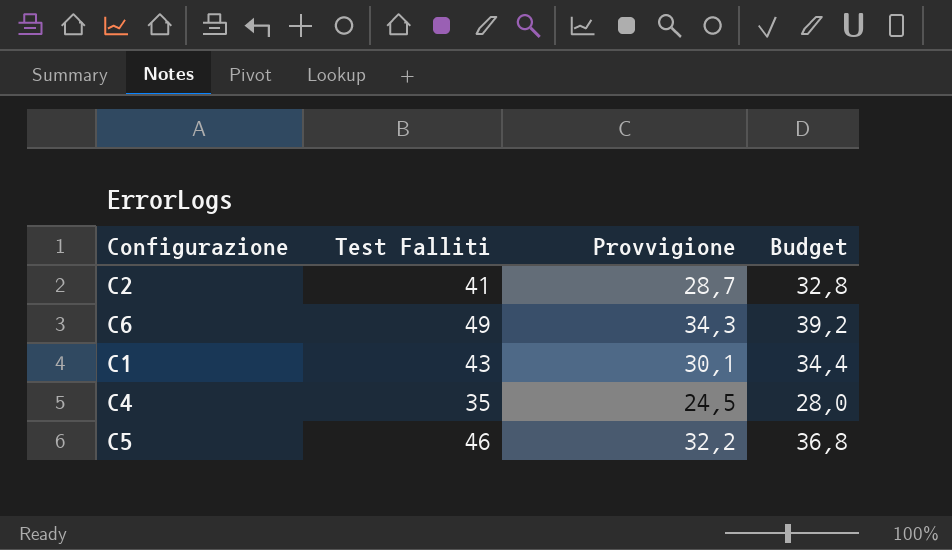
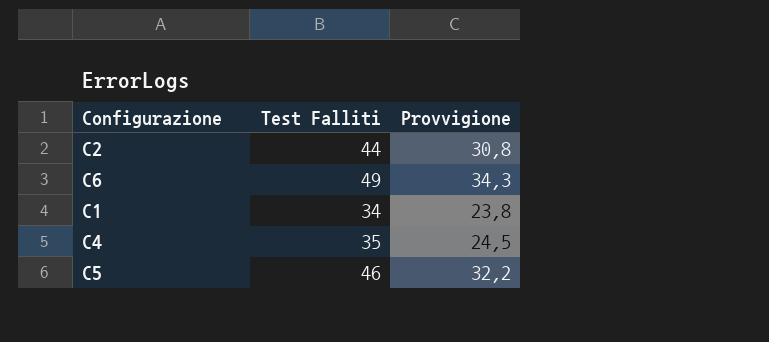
column Budget | formula: [Test Falliti] * 0,8 -> none
C2 | Test Falliti: 41 -> 44
C2 | Provvigione: 28,7 -> 30,8
C1 | Test Falliti: 43 -> 34
C1 | Provvigione: 30,1 -> 23,8

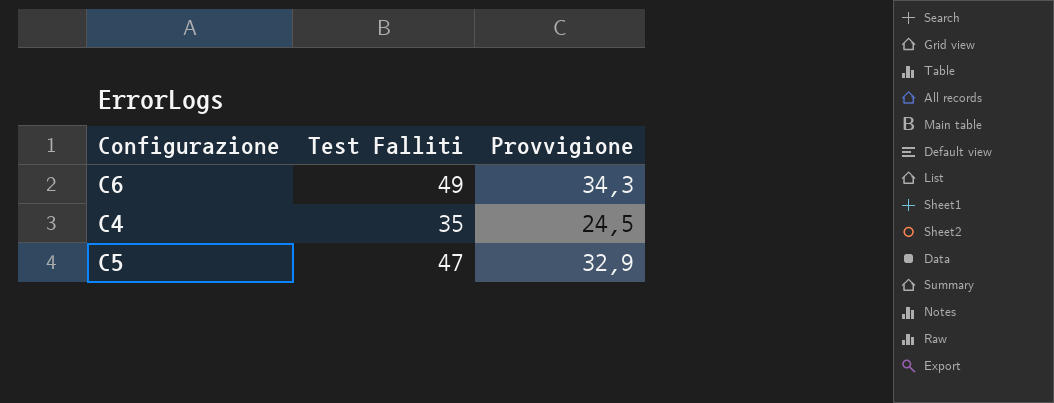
row C2: 44 | 30,8 -> none
row C1: 34 | 23,8 -> none
C5 | Test Falliti: 46 -> 47
C5 | Provvigione: 32,2 -> 32,9

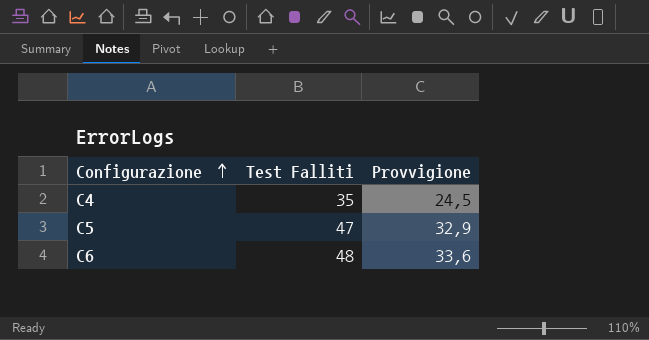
row order: none -> Configurazione ascending
C6 | Test Falliti: 49 -> 48
C6 | Provvigione: 34,3 -> 33,6

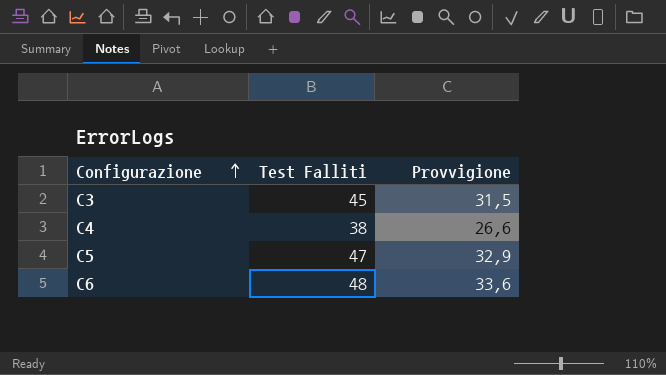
row C3: none -> 45 | 31,5
C4 | Test Falliti: 35 -> 38
C4 | Provvigione: 24,5 -> 26,6

